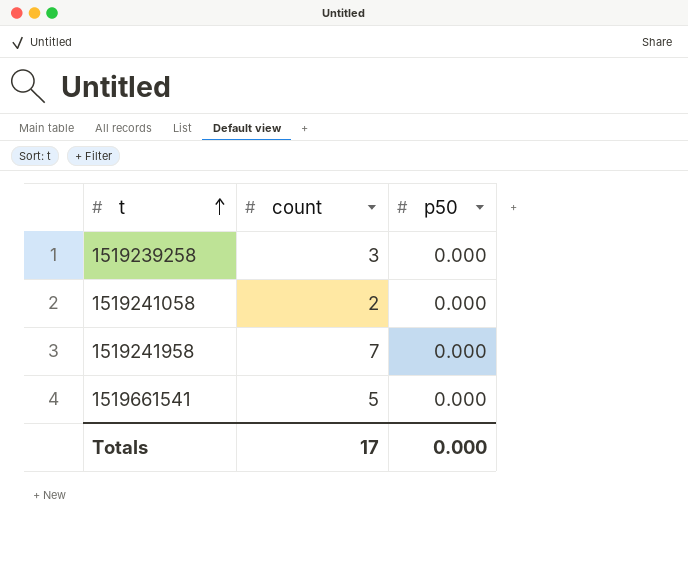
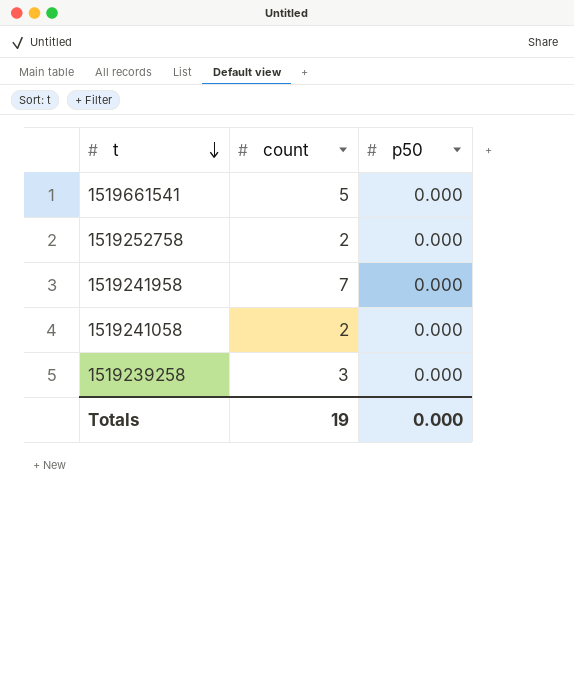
row order: t ascending -> t descending
row 1519252758: none -> 2 | 0.000
Totals | count: 17 -> 19

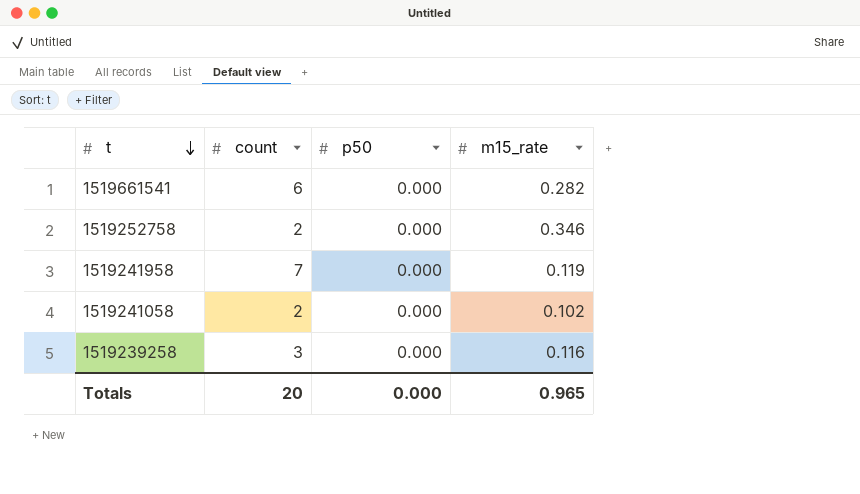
column m15_rate | position: none -> 4
1519661541 | count: 5 -> 6
Totals | count: 19 -> 20

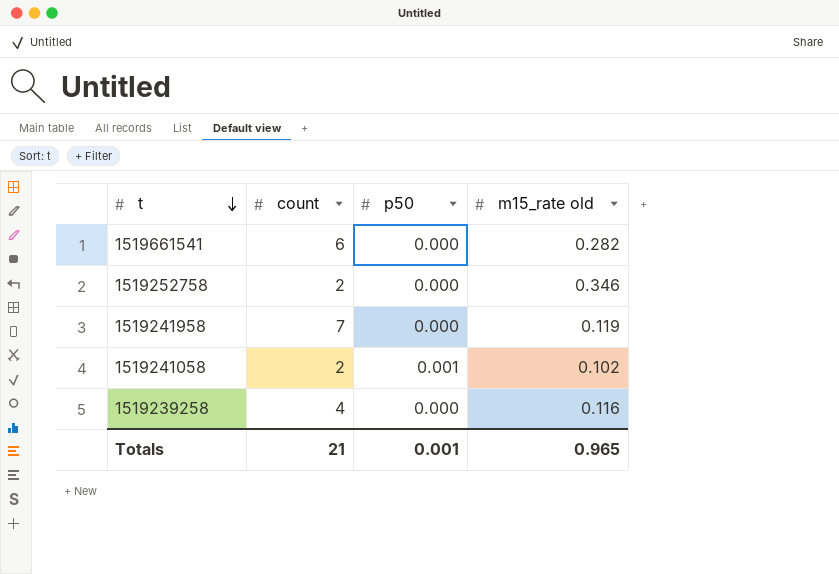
column name: m15_rate -> m15_rate old
1519241058 | p50: 0.000 -> 0.001
1519239258 | count: 3 -> 4
Totals | count: 20 -> 21
Totals | p50: 0.000 -> 0.001

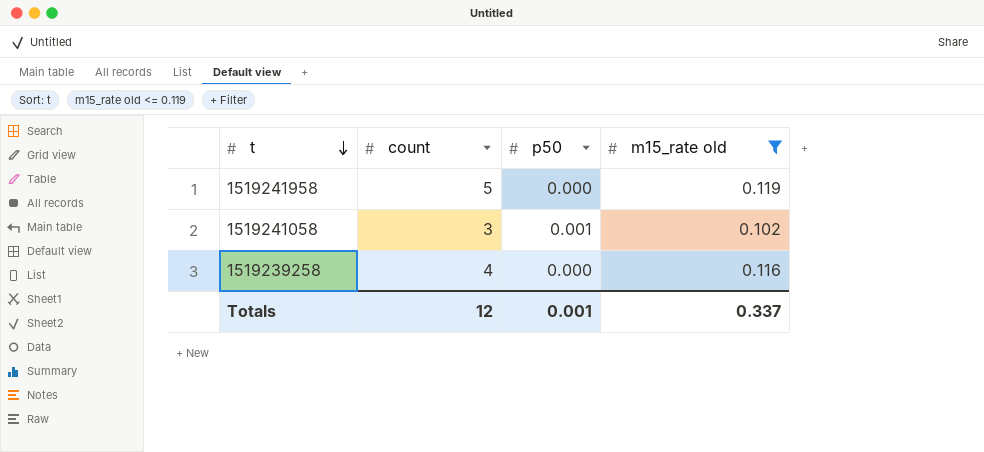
filter: none -> m15_rate old <= 0.119
1519241958 | count: 7 -> 5
1519241058 | count: 2 -> 3
Totals | count: 21 -> 12
Totals | m15_rate old: 0.965 -> 0.337

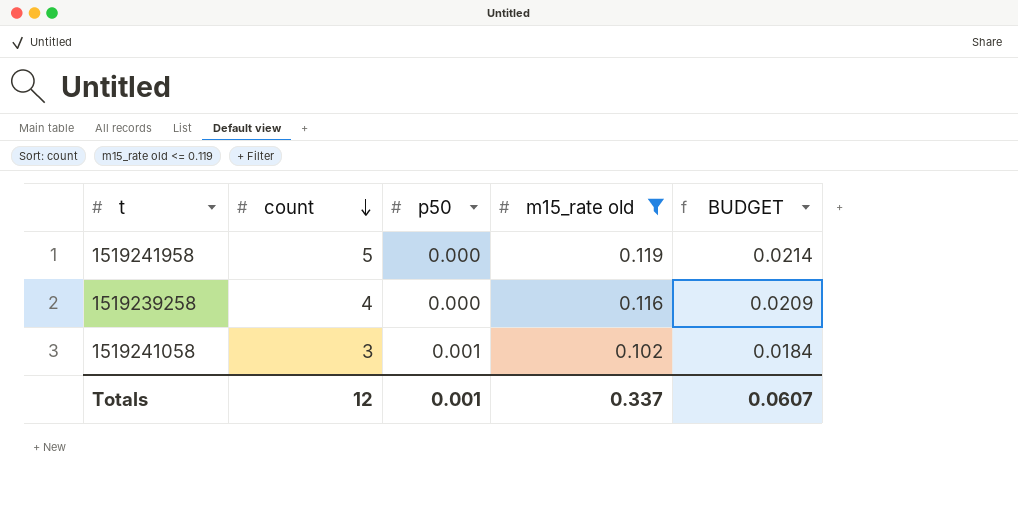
row order: t descending -> count descending
column BUDGET | formula: none -> [m15_rate old] * 0.18

